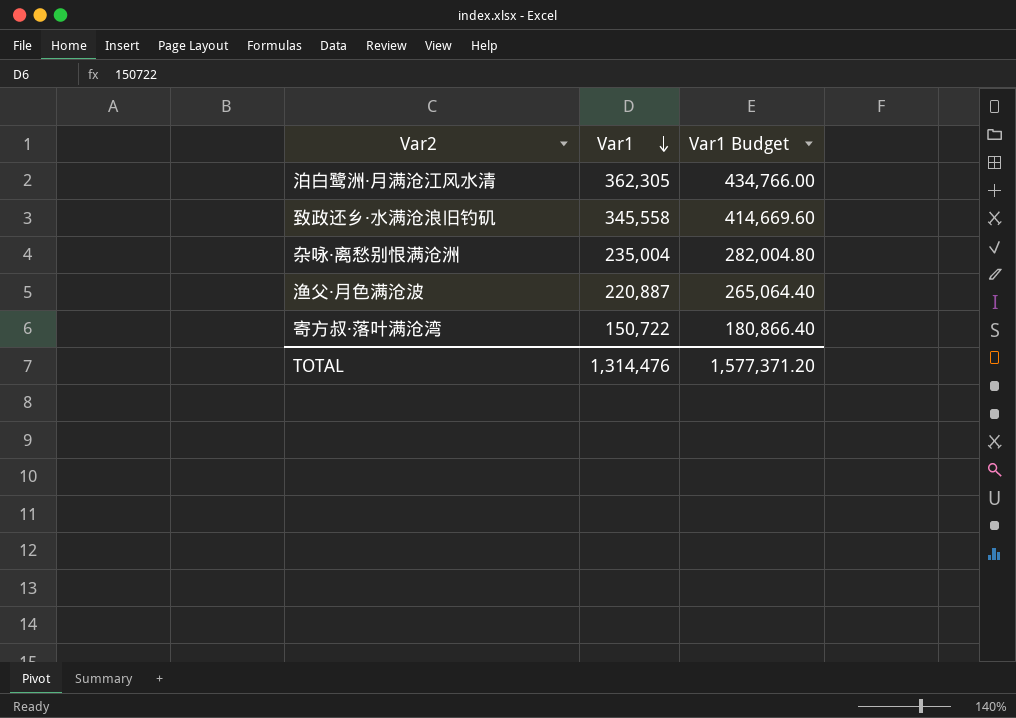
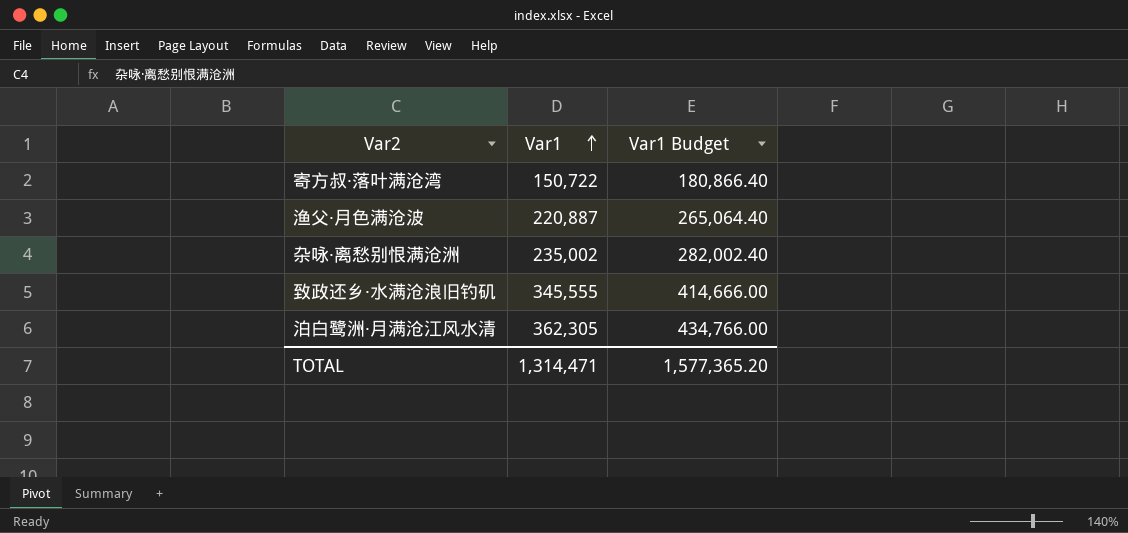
row order: Var1 descending -> Var1 ascending
杂咏·离愁别恨满沧洲 | Var1: 235,004 -> 235,002
杂咏·离愁别恨满沧洲 | Var1 Budget: 282,004.80 -> 282,002.40
致政还乡·水满沧浪旧钓矶 | Var1: 345,558 -> 345,555
致政还乡·水满沧浪旧钓矶 | Var1 Budget: 414,669.60 -> 414,666.00
TOTAL | Var1: 1,314,476 -> 1,314,471
TOTAL | Var1 Budget: 1,577,371.20 -> 1,577,365.20

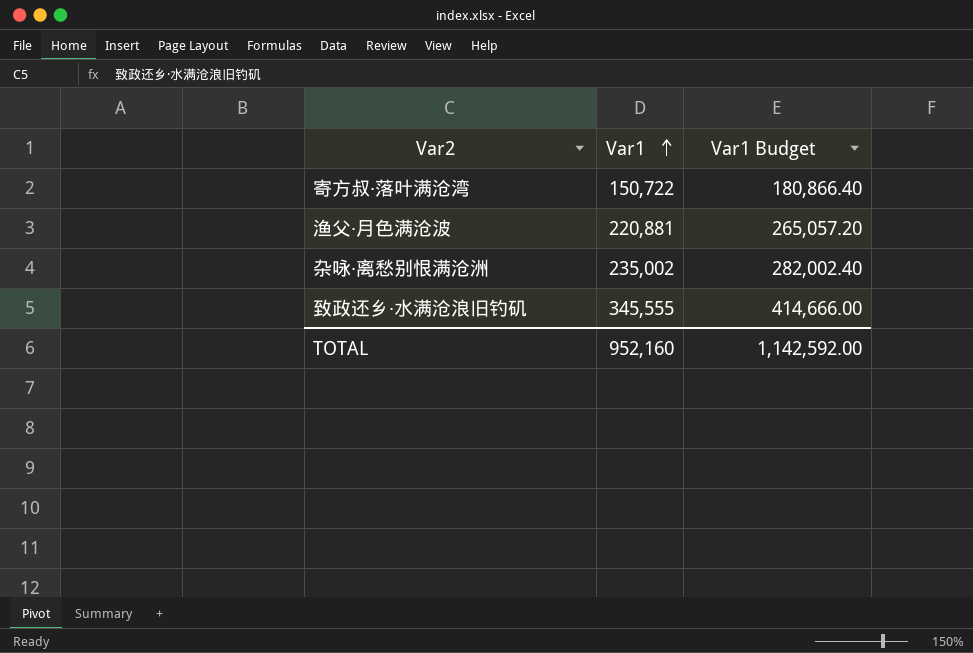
row 泊白鹭洲·月满沧江风水清: 362,305 | 434,766.00 -> none
渔父·月色满沧波 | Var1: 220,887 -> 220,881
渔父·月色满沧波 | Var1 Budget: 265,064.40 -> 265,057.20
TOTAL | Var1: 1,314,471 -> 952,160
TOTAL | Var1 Budget: 1,577,365.20 -> 1,142,592.00

